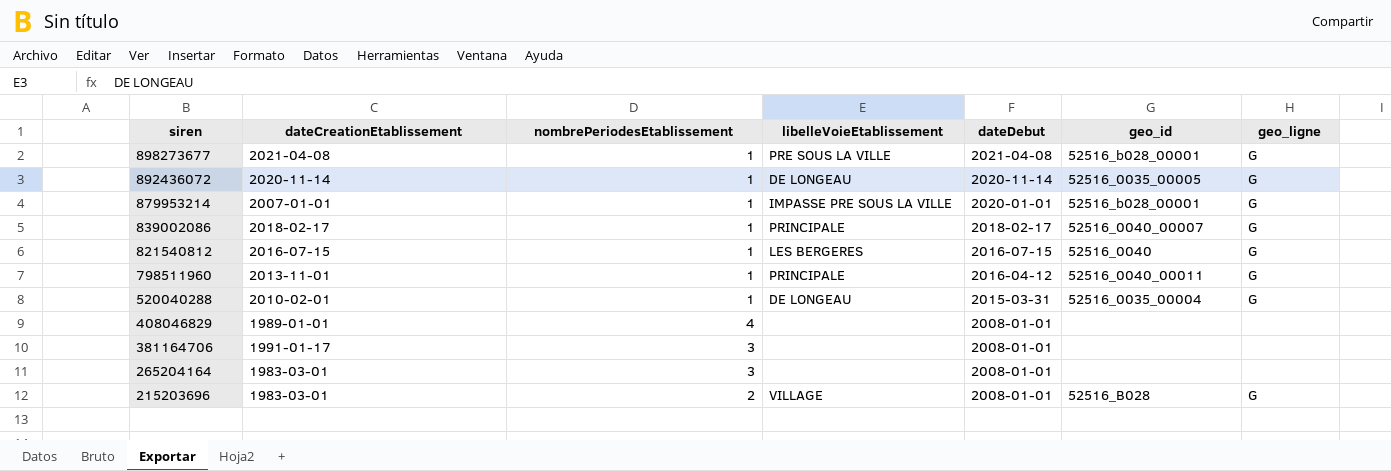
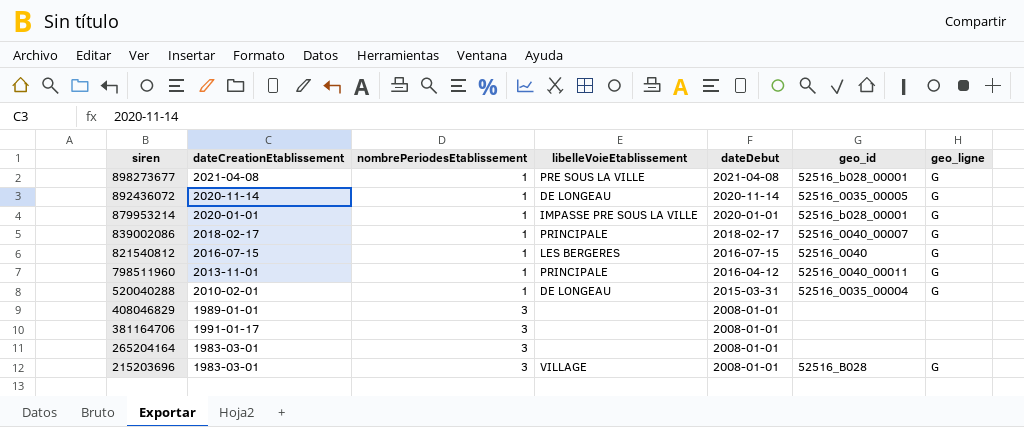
879953214 | dateCreationEtablissement: 2007-01-01 -> 2020-01-01
408046829 | nombrePeriodesEtablissement: 4 -> 3
215203696 | nombrePeriodesEtablissement: 2 -> 3

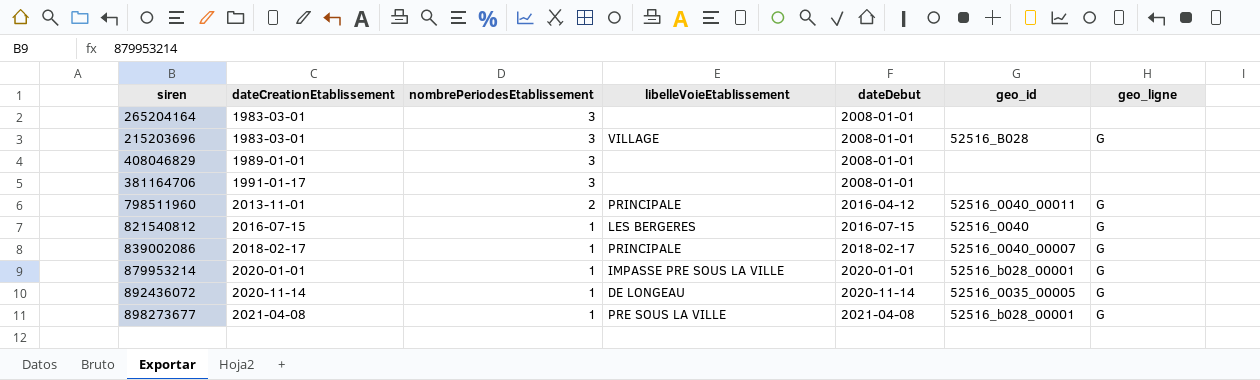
row order: siren descending -> dateCreationEtablissement ascending
row 520040288: 2010-02-01 | 1 | DE LONGEAU | 2015-03-31 | 52516_0035_00004 | G -> none
798511960 | nombrePeriodesEtablissement: 1 -> 2

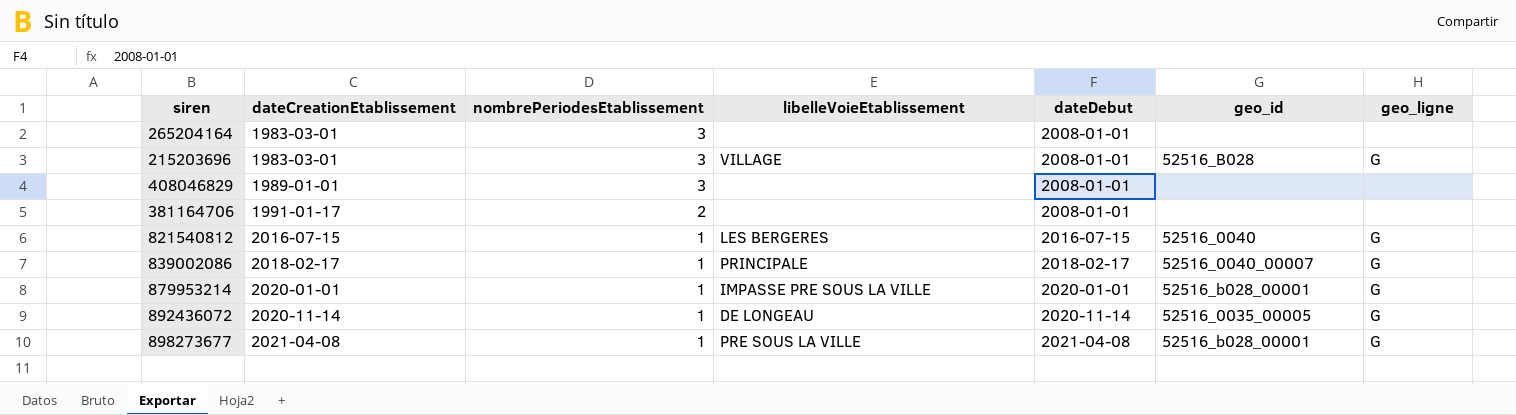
row 798511960: 2013-11-01 | 2 | PRINCIPALE | 2016-04-12 | 52516_0040_00011 | G -> none
381164706 | nombrePeriodesEtablissement: 3 -> 2

